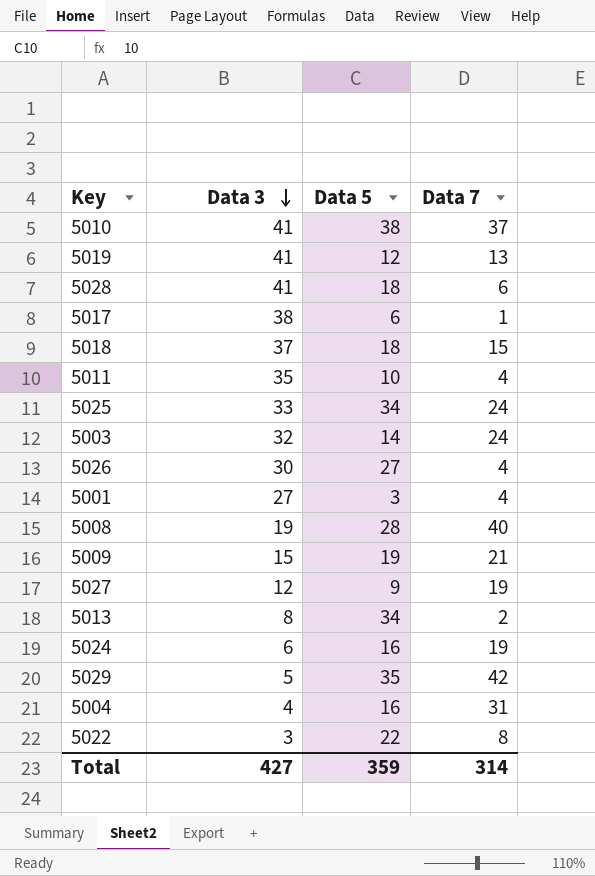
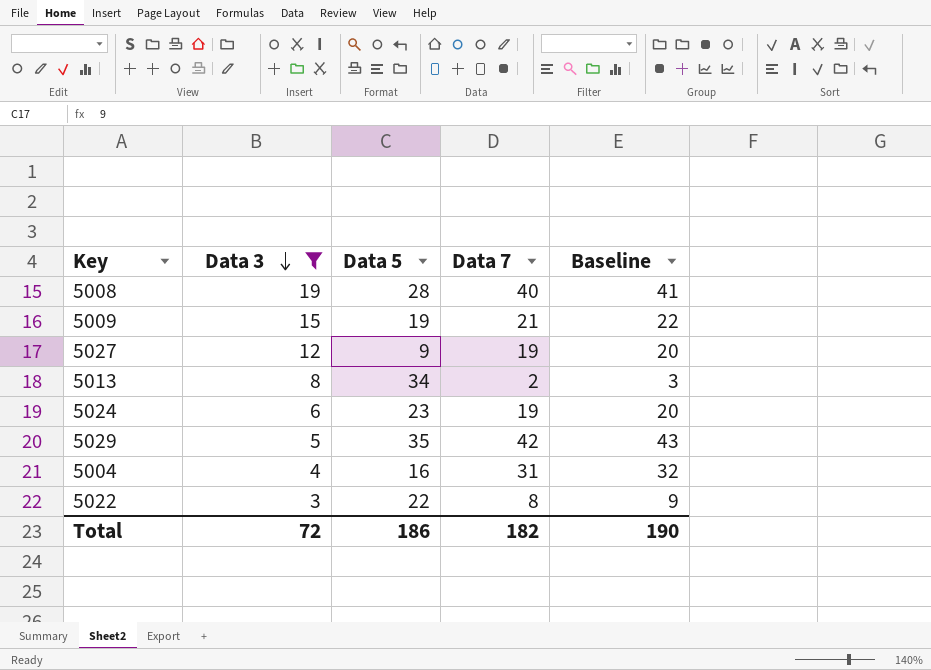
filter: none -> Data 3 <= 19
column Baseline | formula: none -> [Data 7] + 1
5024 | Data 5: 16 -> 23
Total | Data 3: 427 -> 72
Total | Data 5: 359 -> 186
Total | Data 7: 314 -> 182

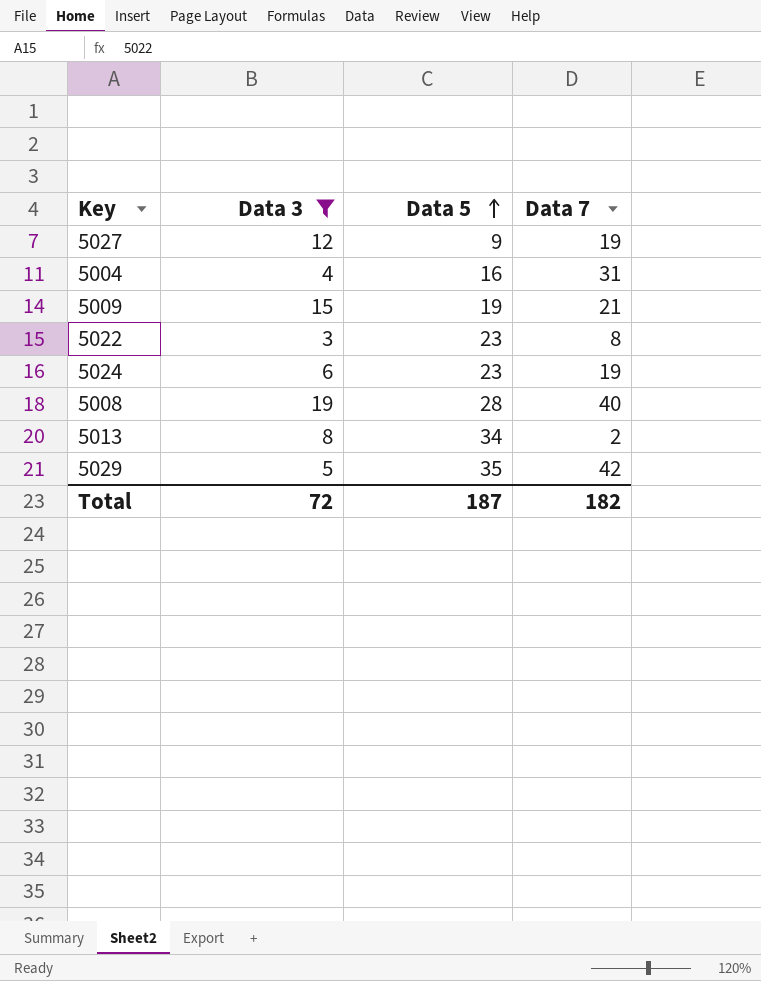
row order: Data 3 descending -> Data 5 ascending
column Baseline | formula: [Data 7] + 1 -> none
5022 | Data 5: 22 -> 23
Total | Data 5: 186 -> 187

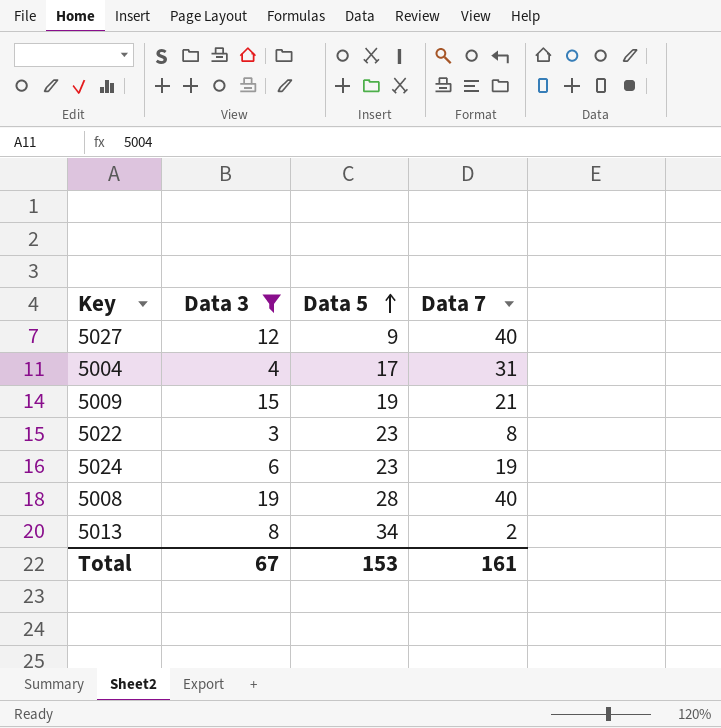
row 5029: 5 | 35 | 42 -> none
5027 | Data 7: 19 -> 40
5004 | Data 5: 16 -> 17
Total | Data 3: 72 -> 67
Total | Data 5: 187 -> 153
Total | Data 7: 182 -> 161

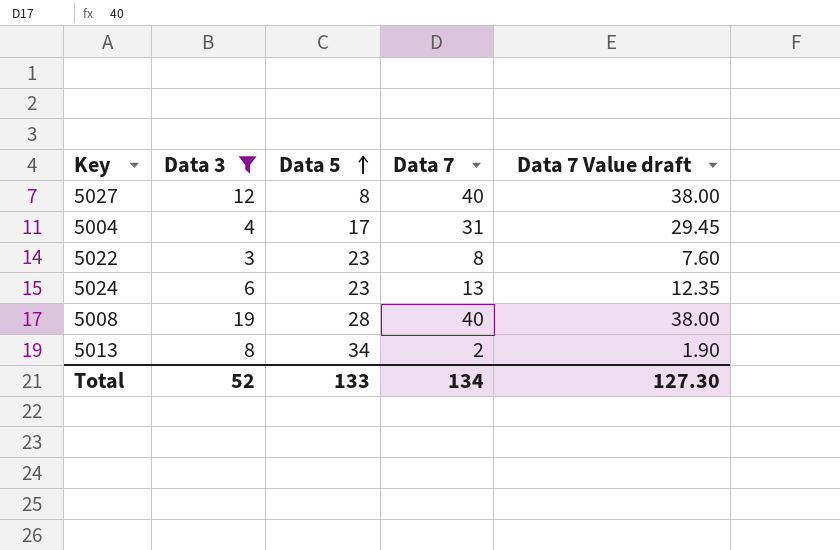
column Data 7 Value draft | formula: none -> [Data 7] * 0.95
row 5009: 15 | 19 | 21 -> none
5027 | Data 5: 9 -> 8
5024 | Data 7: 19 -> 13
Total | Data 3: 67 -> 52
Total | Data 5: 153 -> 133
Total | Data 7: 161 -> 134

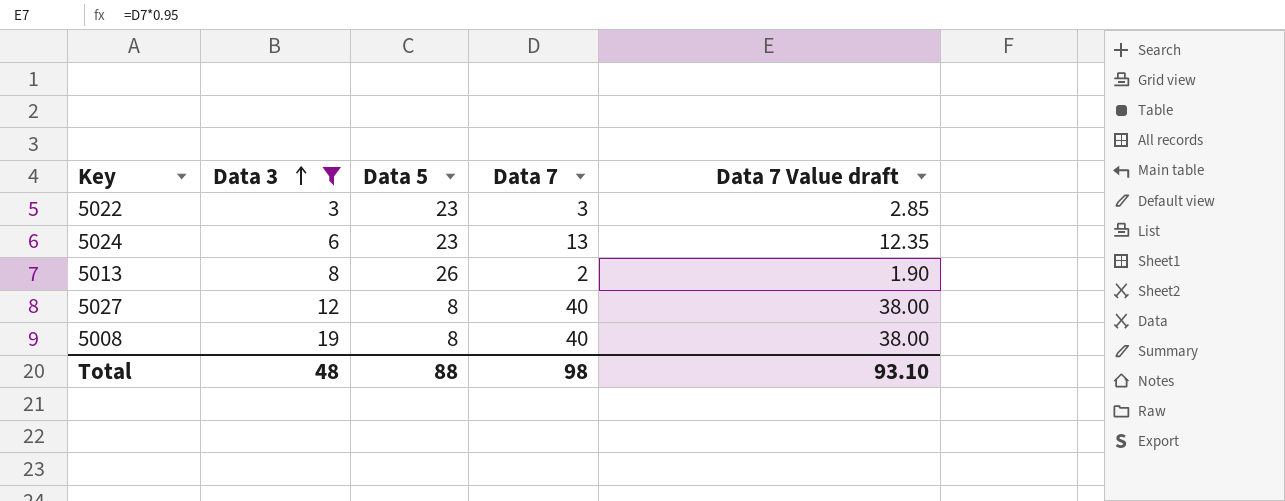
row order: Data 5 ascending -> Data 3 ascending
row 5004: 4 | 17 | 31 | 29.45 -> none
5022 | Data 7: 8 -> 3
5022 | Data 7 Value draft: 7.60 -> 2.85
5013 | Data 5: 34 -> 26
5008 | Data 5: 28 -> 8
Total | Data 3: 52 -> 48
Total | Data 5: 133 -> 88
Total | Data 7: 134 -> 98
Total | Data 7 Value draft: 127.30 -> 93.10

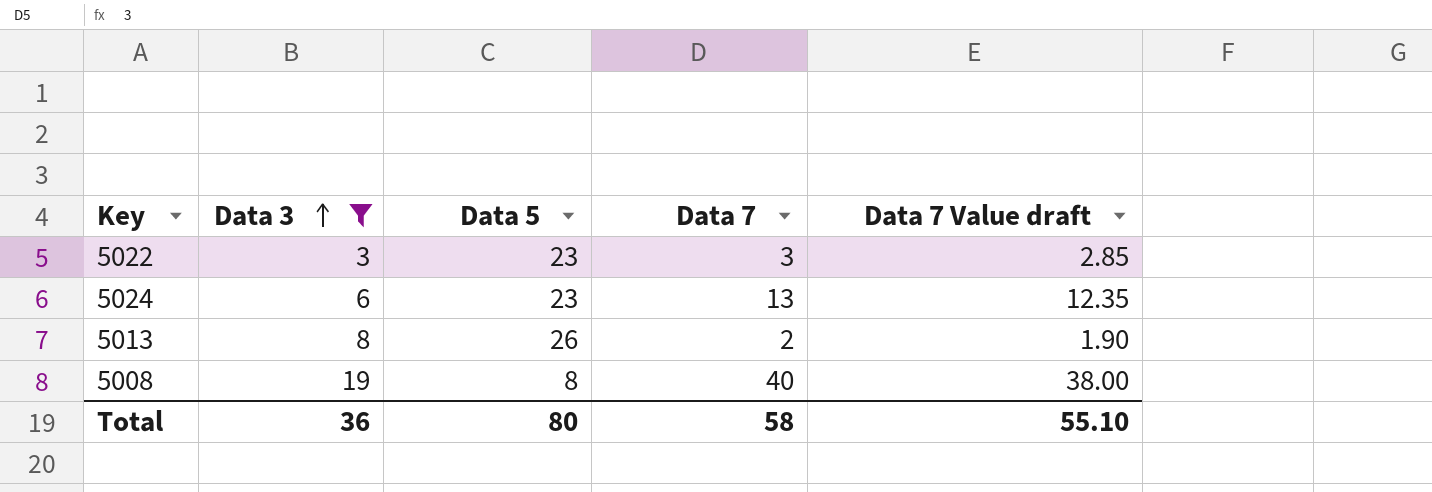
row 5027: 12 | 8 | 40 | 38.00 -> none
Total | Data 3: 48 -> 36
Total | Data 5: 88 -> 80
Total | Data 7: 98 -> 58
Total | Data 7 Value draft: 93.10 -> 55.10

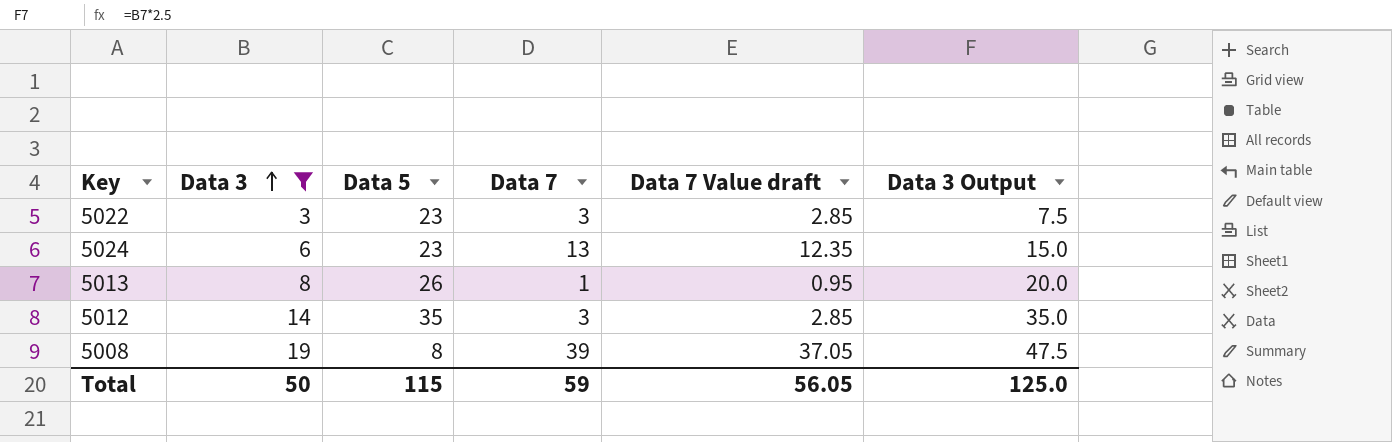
column Data 3 Output | formula: none -> [Data 3] * 2.5
5013 | Data 7: 2 -> 1
5013 | Data 7 Value draft: 1.90 -> 0.95
row 5012: none -> 14 | 35 | 3 | 2.85 | 35.0
5008 | Data 7: 40 -> 39
5008 | Data 7 Value draft: 38.00 -> 37.05
Total | Data 3: 36 -> 50
Total | Data 5: 80 -> 115
Total | Data 7: 58 -> 59
Total | Data 7 Value draft: 55.10 -> 56.05

